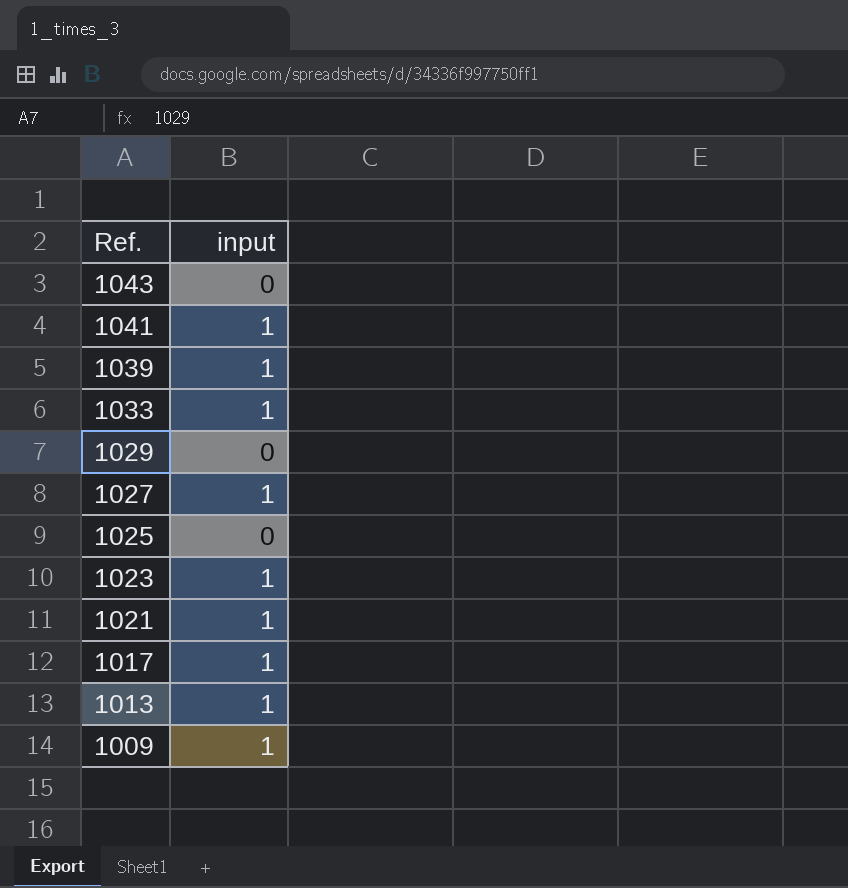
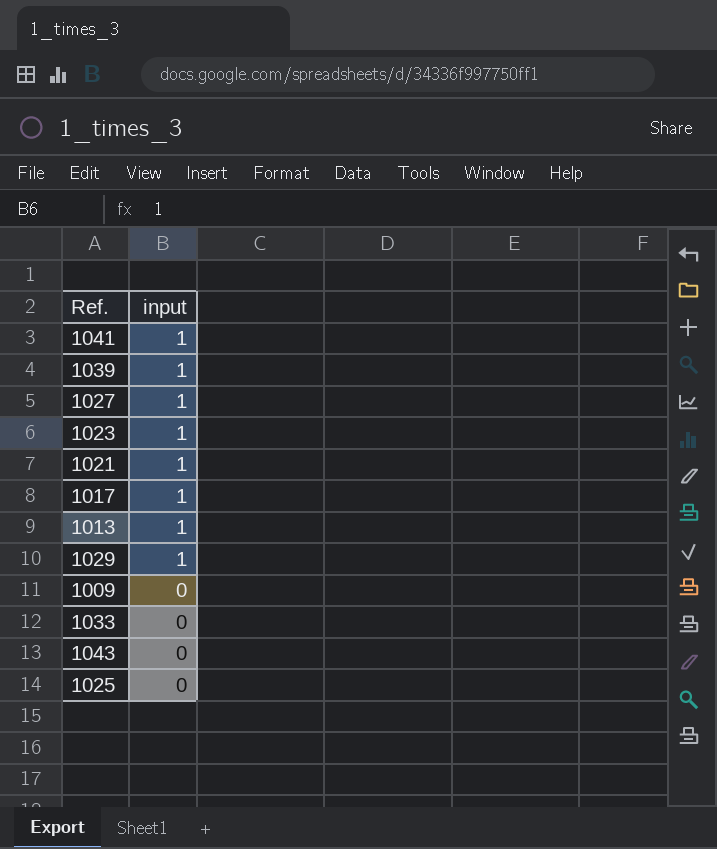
row order: Ref. descending -> input descending
1029 | input: 0 -> 1
1009 | input: 1 -> 0
1033 | input: 1 -> 0

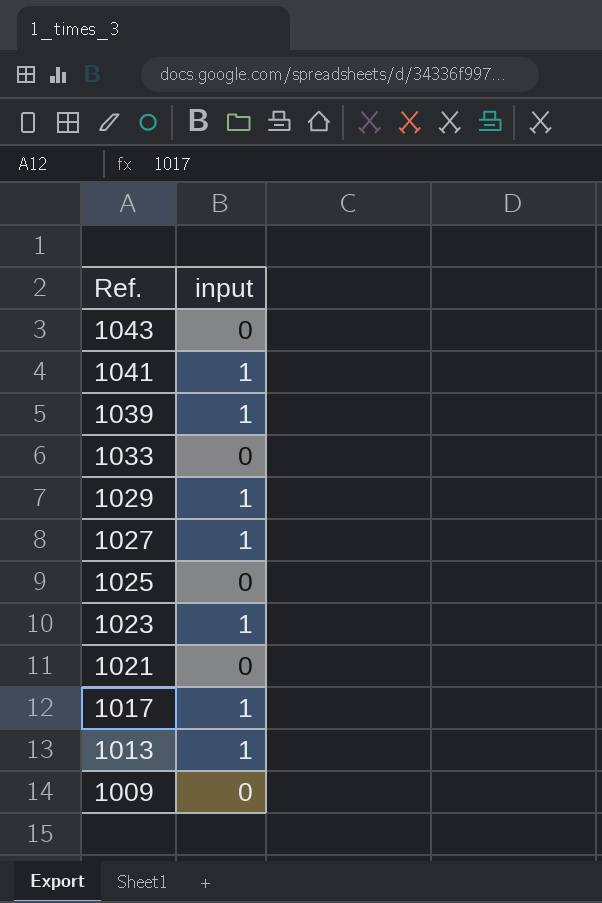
row order: input descending -> Ref. descending
1021 | input: 1 -> 0

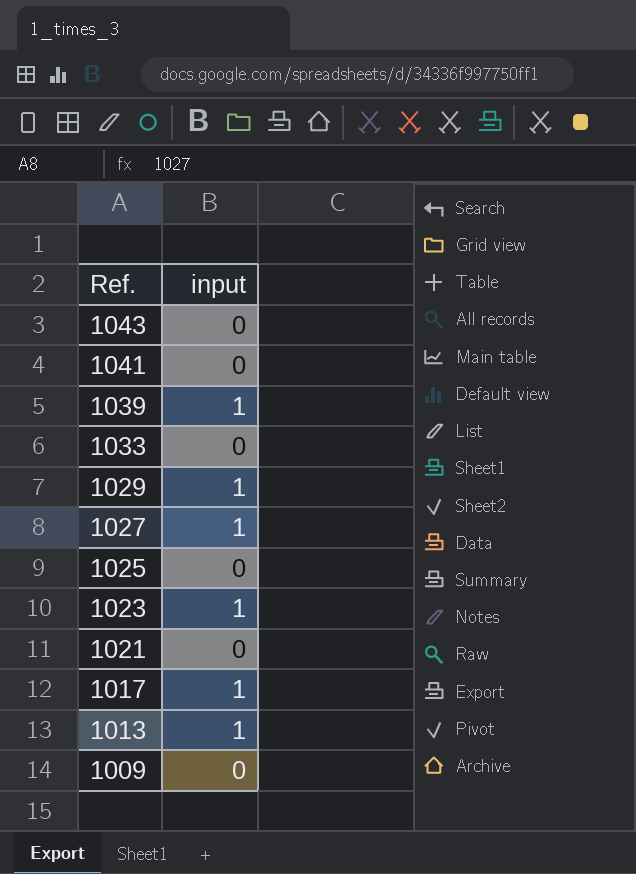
1041 | input: 1 -> 0

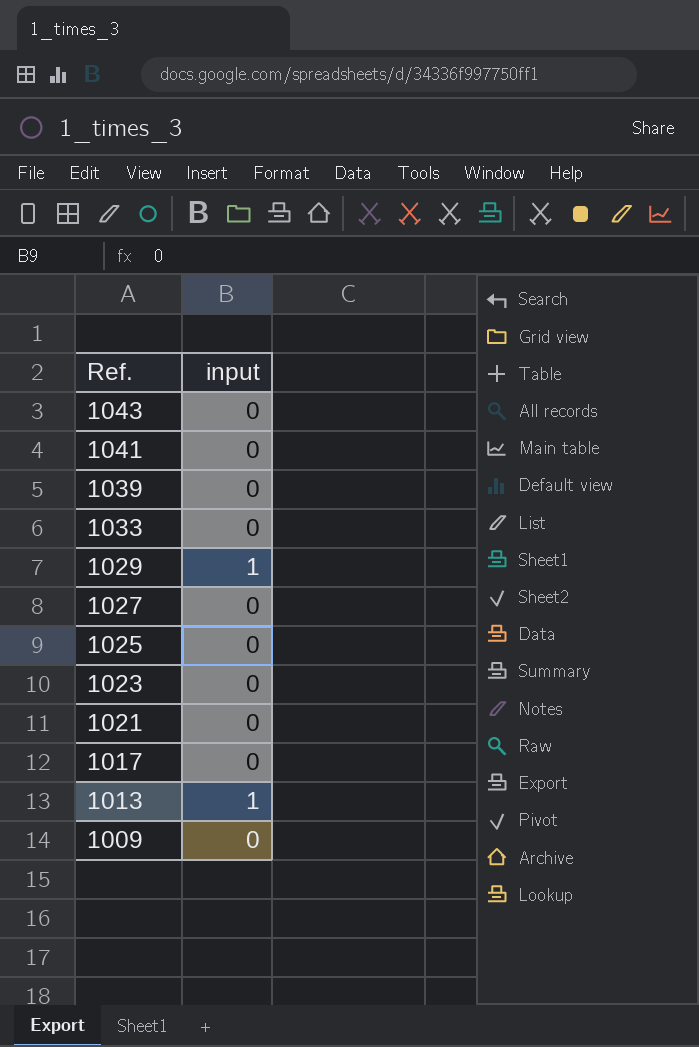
1039 | input: 1 -> 0
1027 | input: 1 -> 0
1023 | input: 1 -> 0
1017 | input: 1 -> 0

